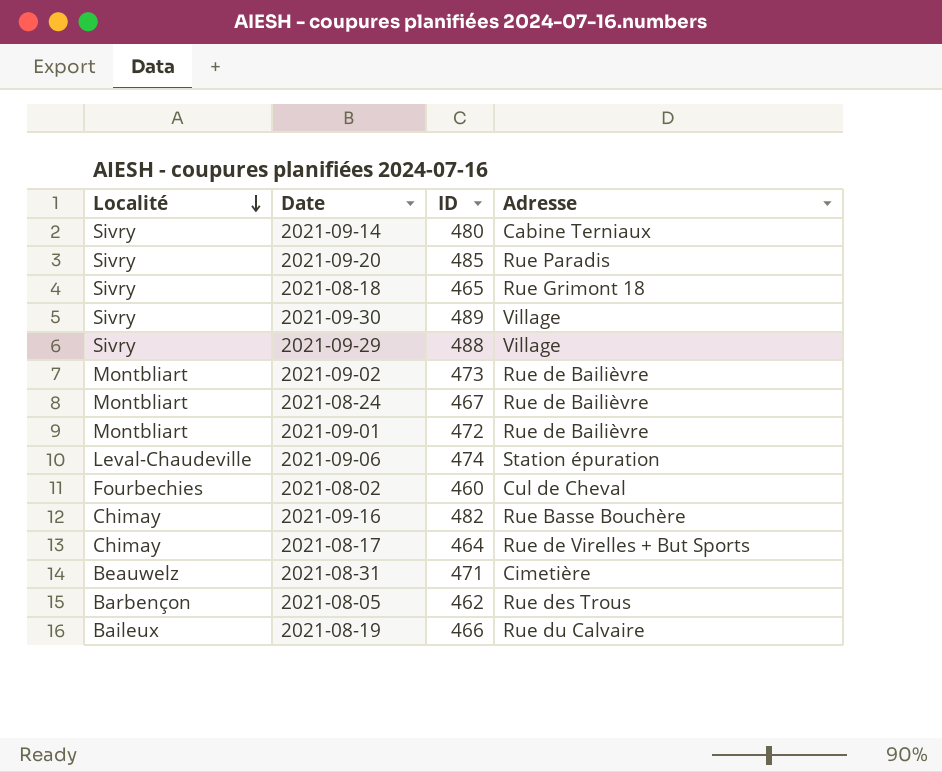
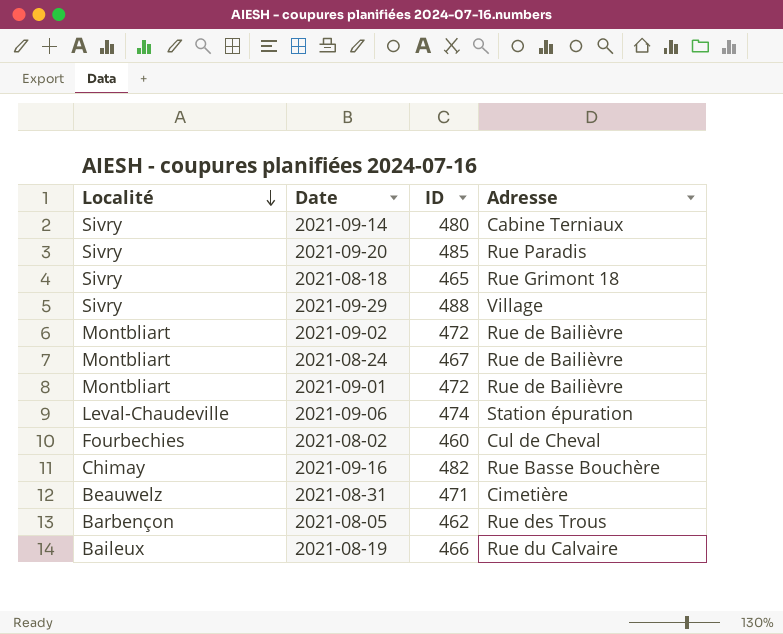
row 2021-09-30: Sivry | 489 | Village -> none
row 2021-08-17: Chimay | 464 | Rue de Virelles + But Sports -> none
2021-09-02 | ID: 473 -> 472

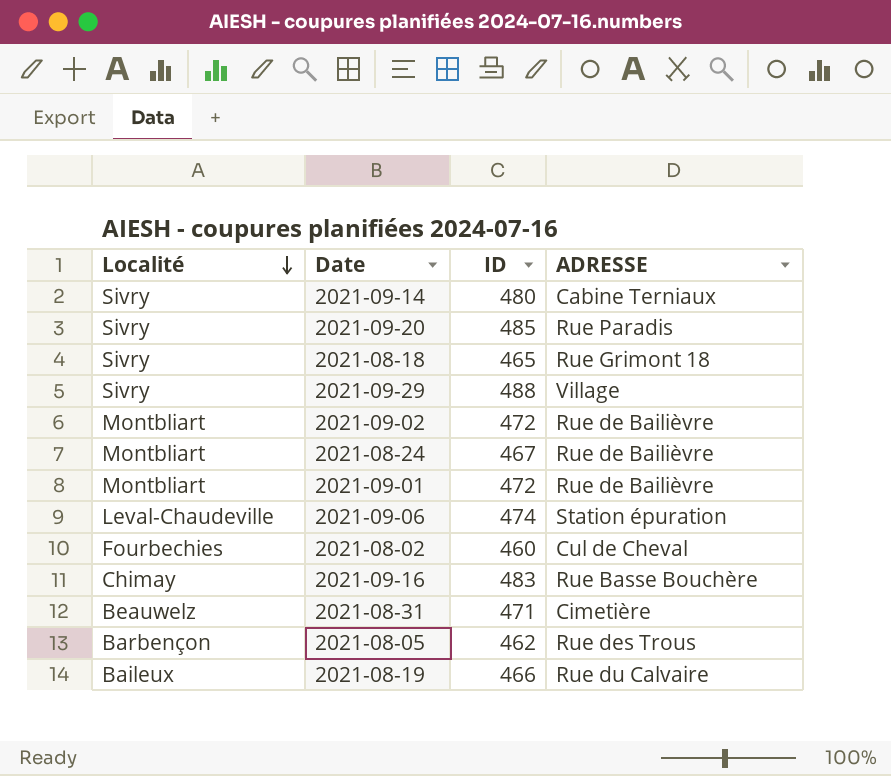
column name: Adresse -> ADRESSE
2021-09-16 | ID: 482 -> 483

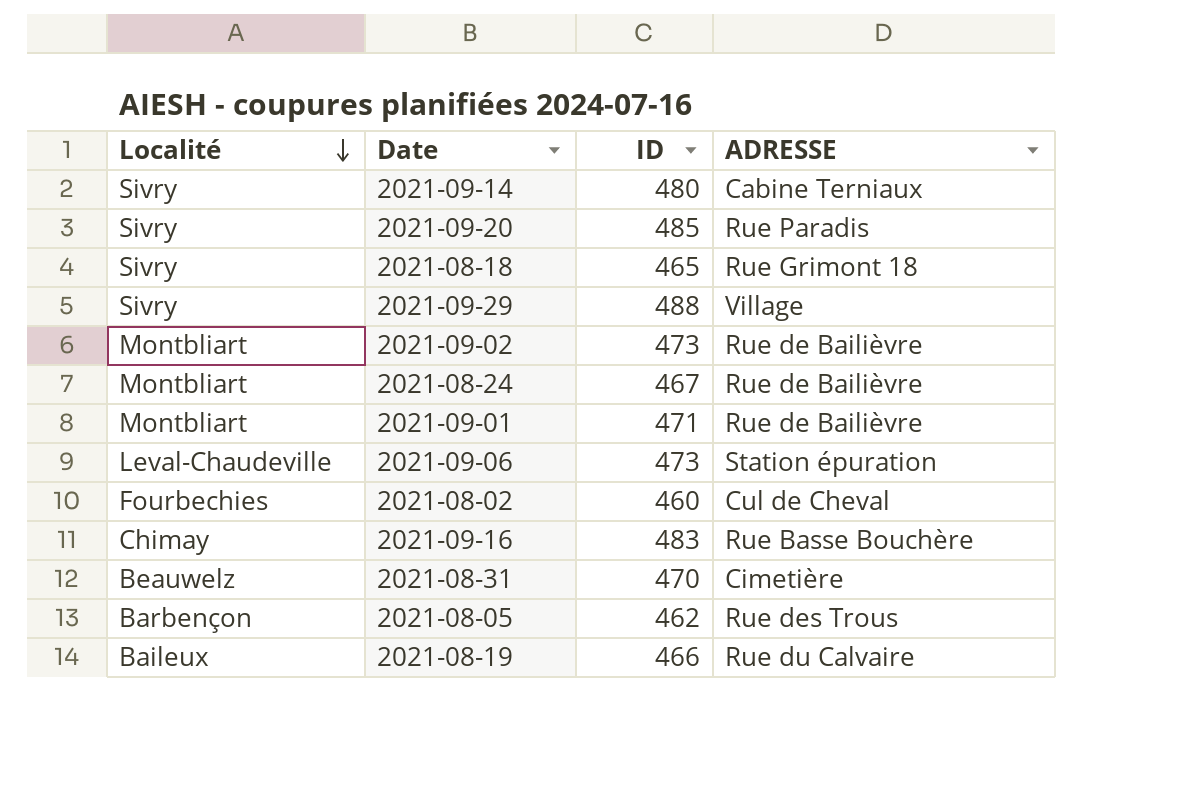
2021-09-02 | ID: 472 -> 473
2021-09-01 | ID: 472 -> 471
2021-09-06 | ID: 474 -> 473
2021-08-31 | ID: 471 -> 470

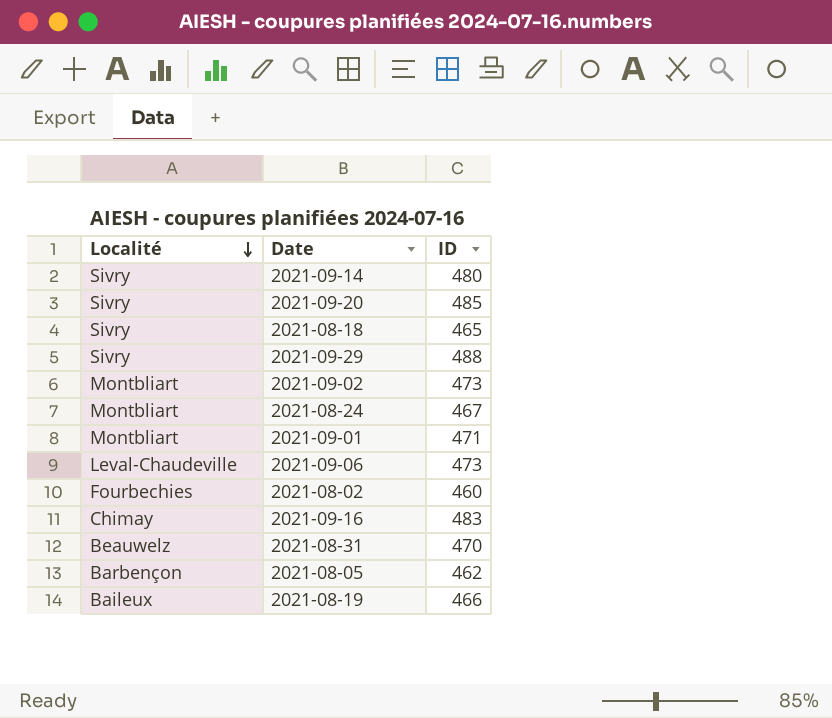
column ADRESSE | position: 4 -> none

